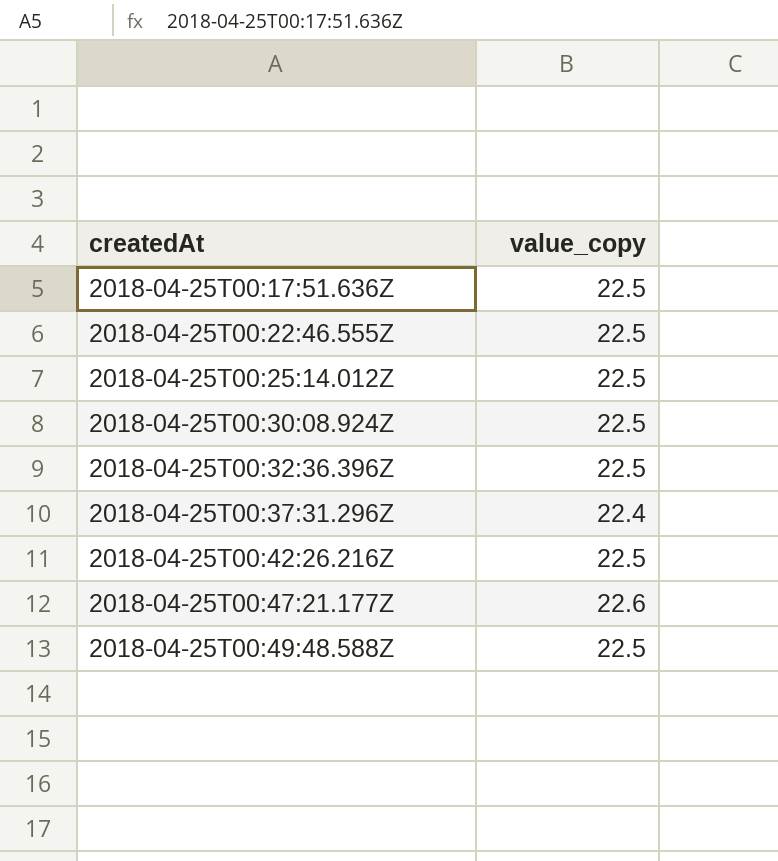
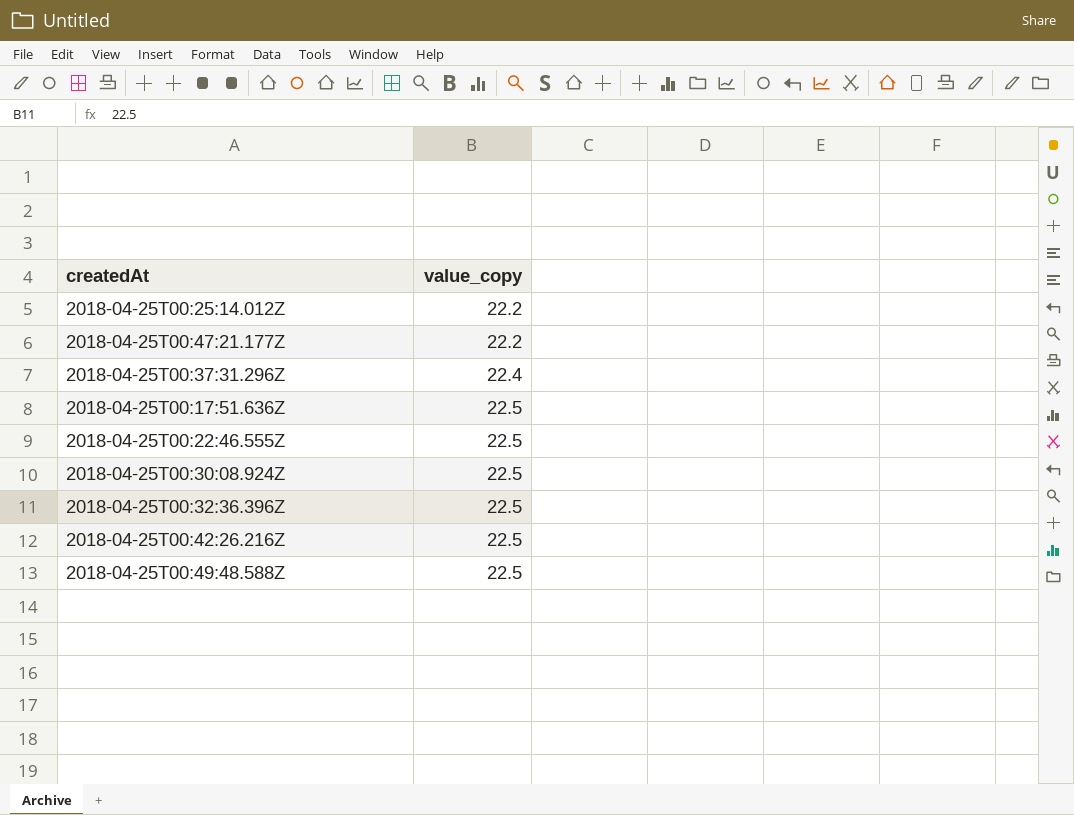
row order: createdAt ascending -> value_copy ascending
2018-04-25T00:25:14.012Z | value_copy: 22.5 -> 22.2
2018-04-25T00:47:21.177Z | value_copy: 22.6 -> 22.2

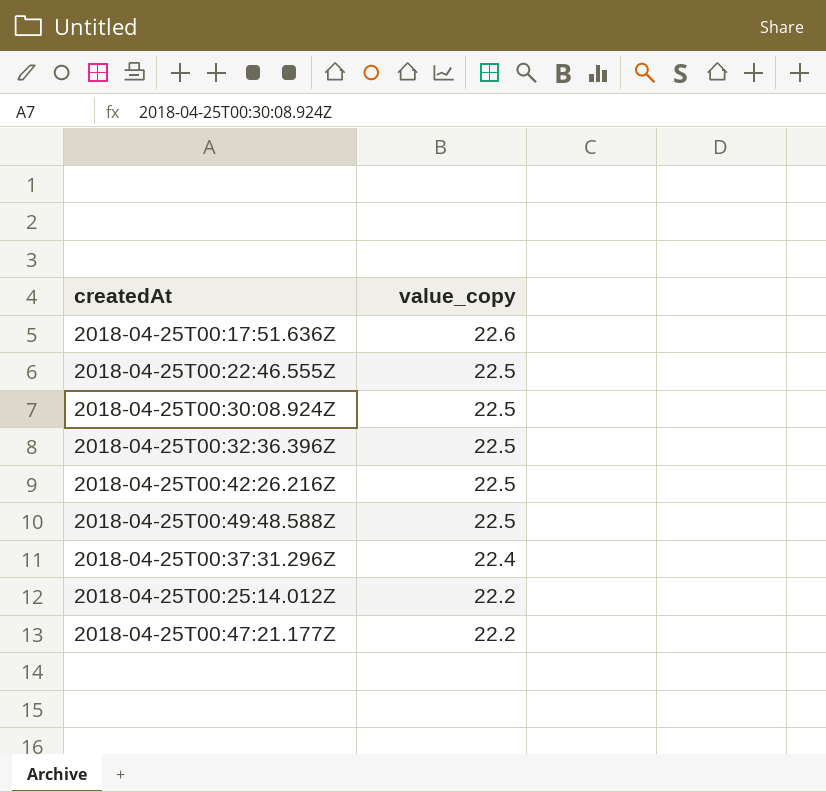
row order: value_copy ascending -> value_copy descending
2018-04-25T00:17:51.636Z | value_copy: 22.5 -> 22.6

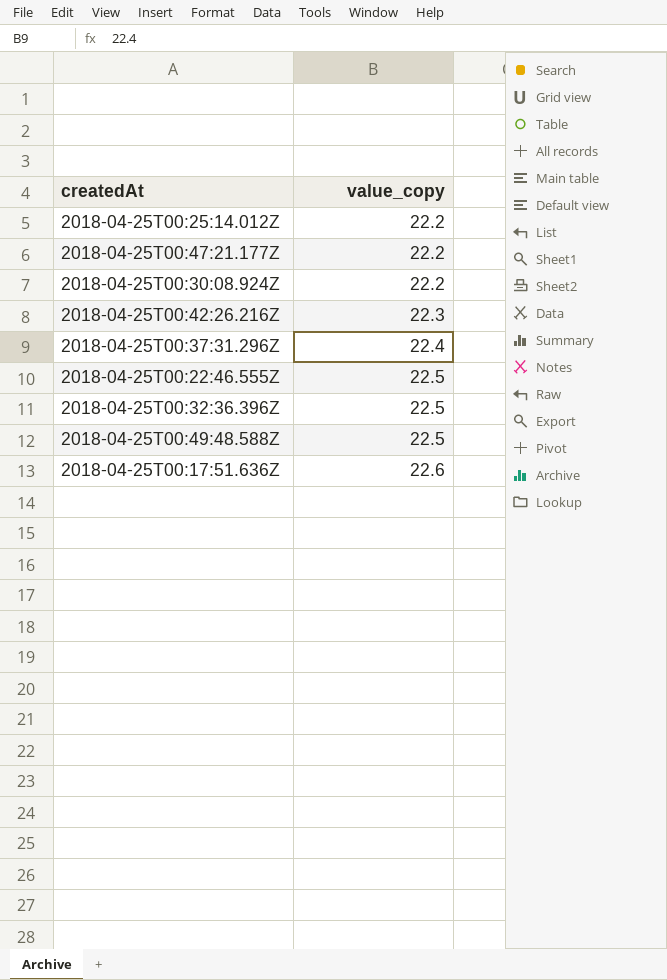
row order: value_copy descending -> value_copy ascending
2018-04-25T00:30:08.924Z | value_copy: 22.5 -> 22.2
2018-04-25T00:42:26.216Z | value_copy: 22.5 -> 22.3

